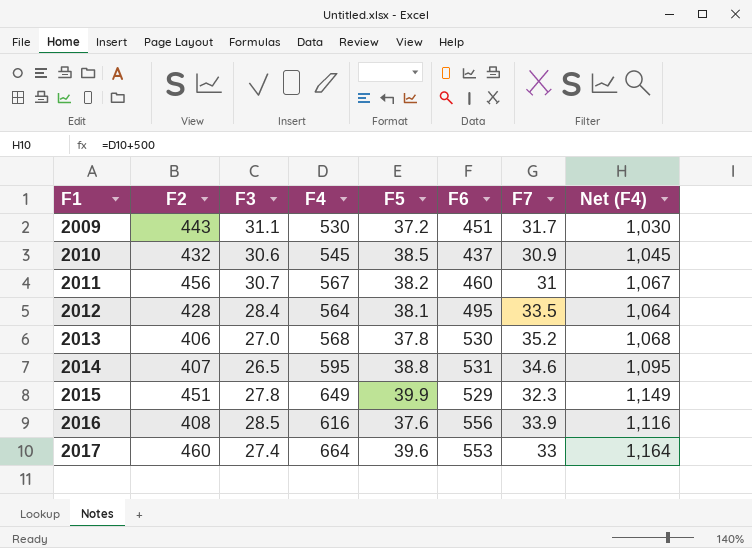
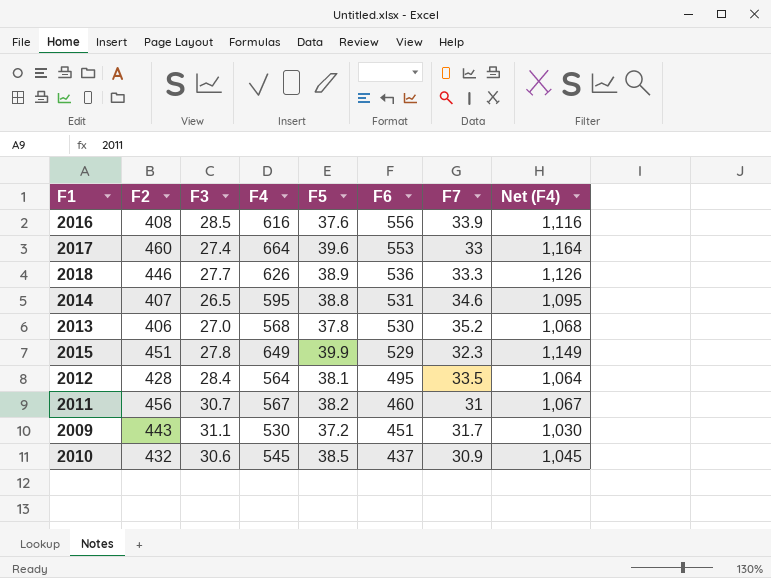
row order: F1 ascending -> F6 descending
row 2018: none -> 446 | 27.7 | 626 | 38.9 | 536 | 33.3 | 1,126

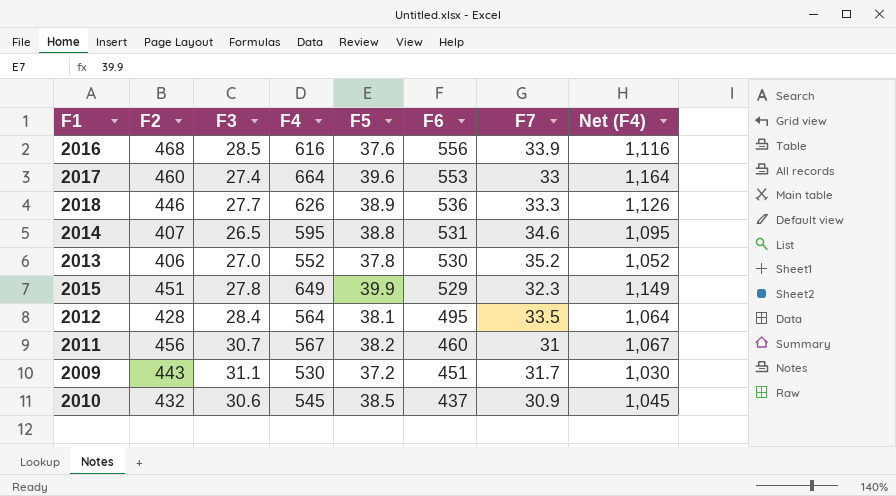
2016 | F2: 408 -> 468
2013 | F4: 568 -> 552
2013 | Net (F4): 1,068 -> 1,052

